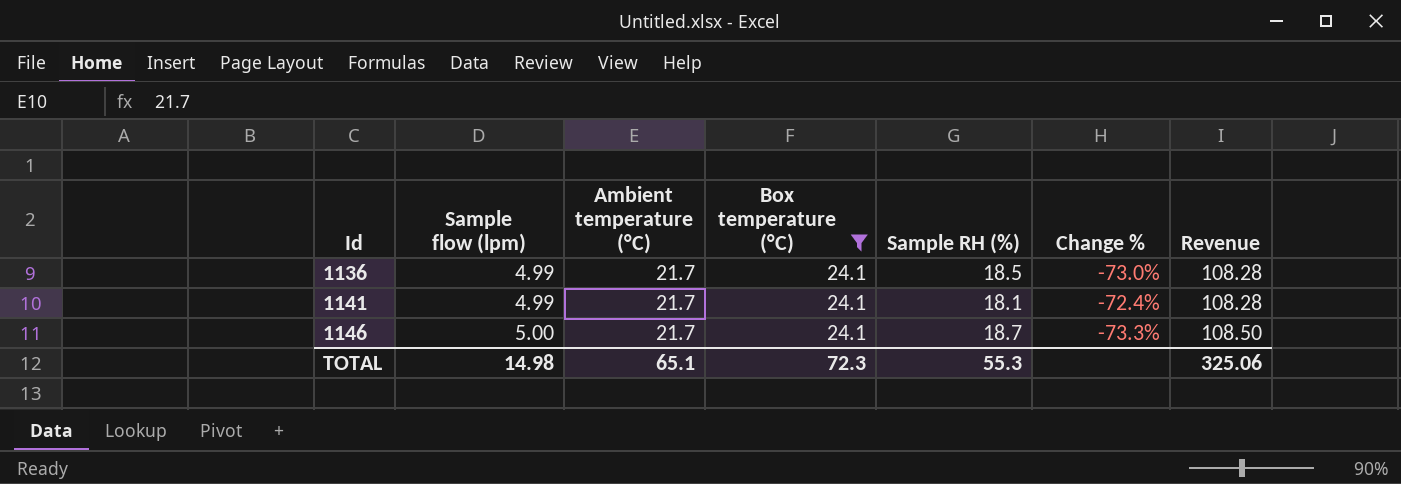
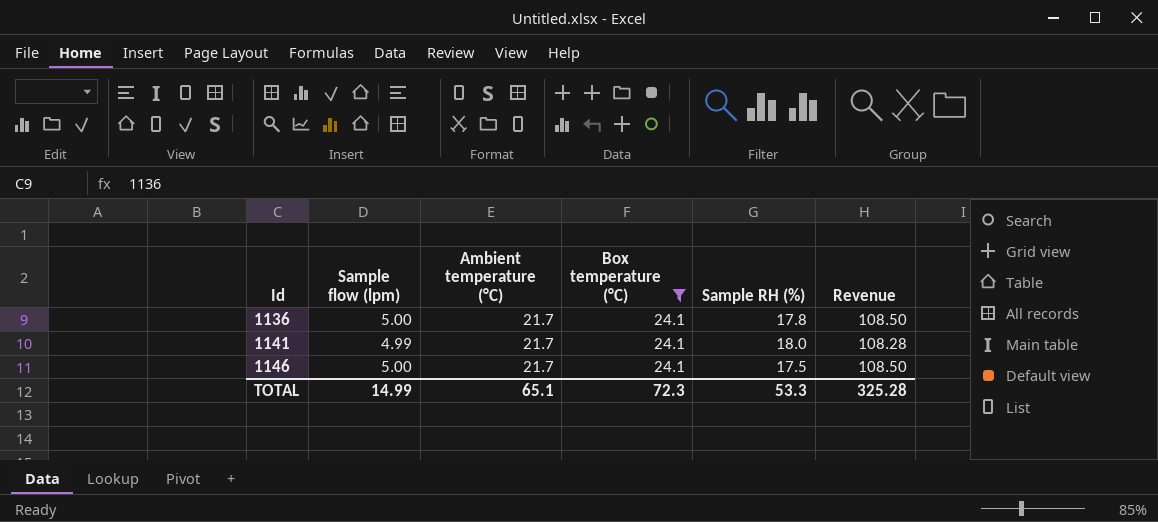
column Change % | formula: ([Sample flow (lpm)] - [Sample RH (%)]) / [Sample RH (%)] -> none
1136 | Sample flow (lpm): 4.99 -> 5.00
1136 | Sample RH (%): 18.5 -> 17.8
1136 | Revenue: 108.28 -> 108.50
1141 | Sample RH (%): 18.1 -> 18.0
1146 | Sample RH (%): 18.7 -> 17.5
TOTAL | Sample flow (lpm): 14.98 -> 14.99
TOTAL | Sample RH (%): 55.3 -> 53.3
TOTAL | Revenue: 325.06 -> 325.28

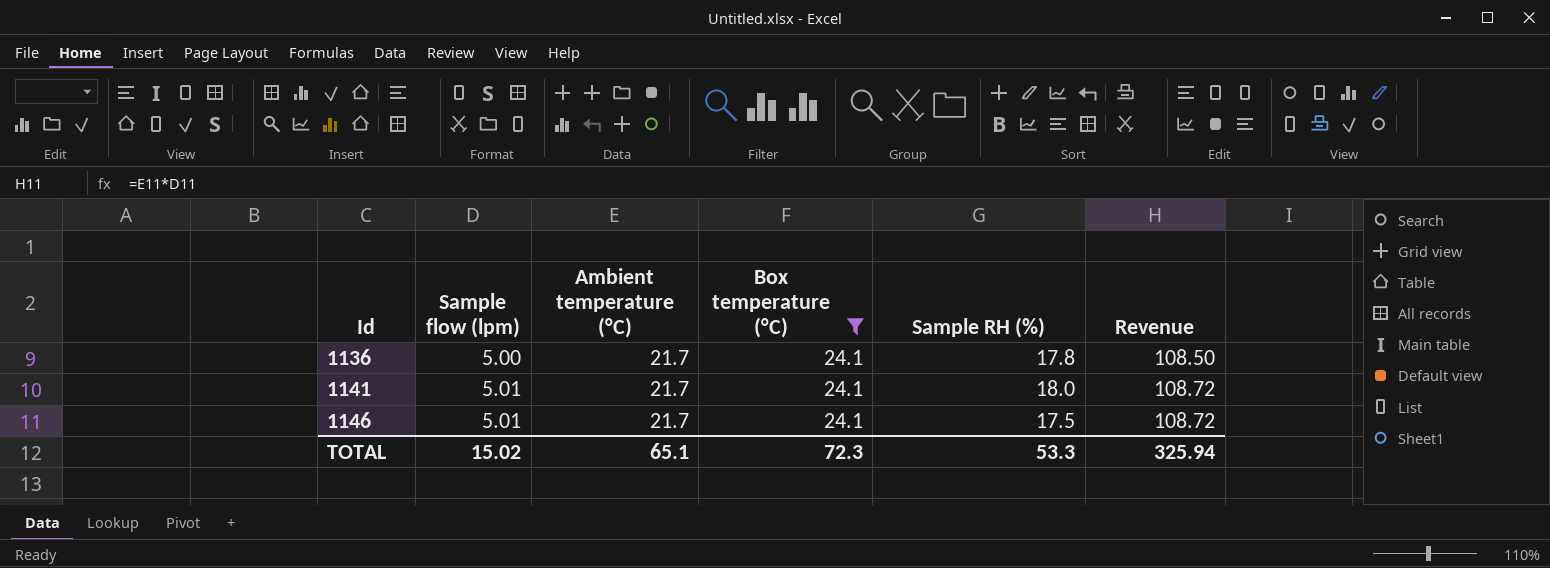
1141 | Sample flow (lpm): 4.99 -> 5.01
1141 | Revenue: 108.28 -> 108.72
1146 | Sample flow (lpm): 5.00 -> 5.01
1146 | Revenue: 108.50 -> 108.72
TOTAL | Sample flow (lpm): 14.99 -> 15.02
TOTAL | Revenue: 325.28 -> 325.94

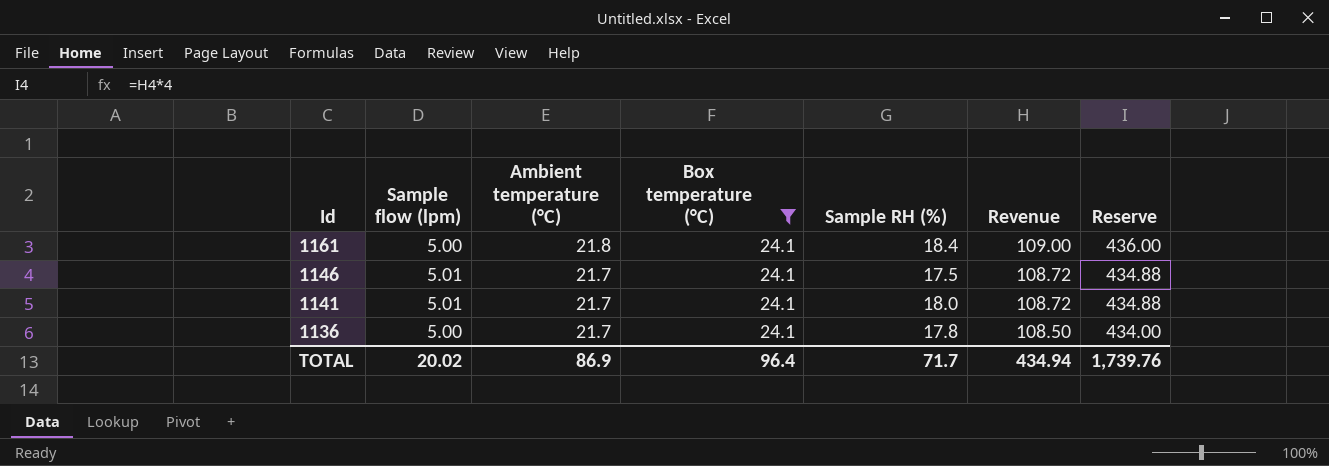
row order: Id ascending -> Id descending
column Reserve | formula: none -> [Revenue] * 4
row 1161: none -> 5.00 | 21.8 | 24.1 | 18.4 | 109.00 | 436.00
TOTAL | Sample flow (lpm): 15.02 -> 20.02
TOTAL | Ambient temperature (°C): 65.1 -> 86.9
TOTAL | Box temperature (°C): 72.3 -> 96.4
TOTAL | Sample RH (%): 53.3 -> 71.7
TOTAL | Revenue: 325.94 -> 434.94

